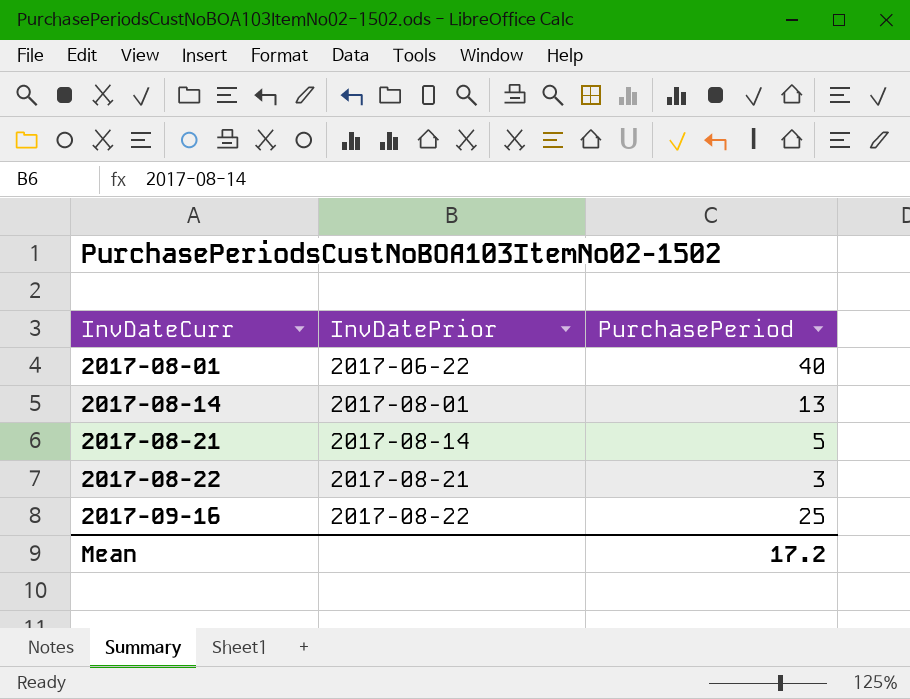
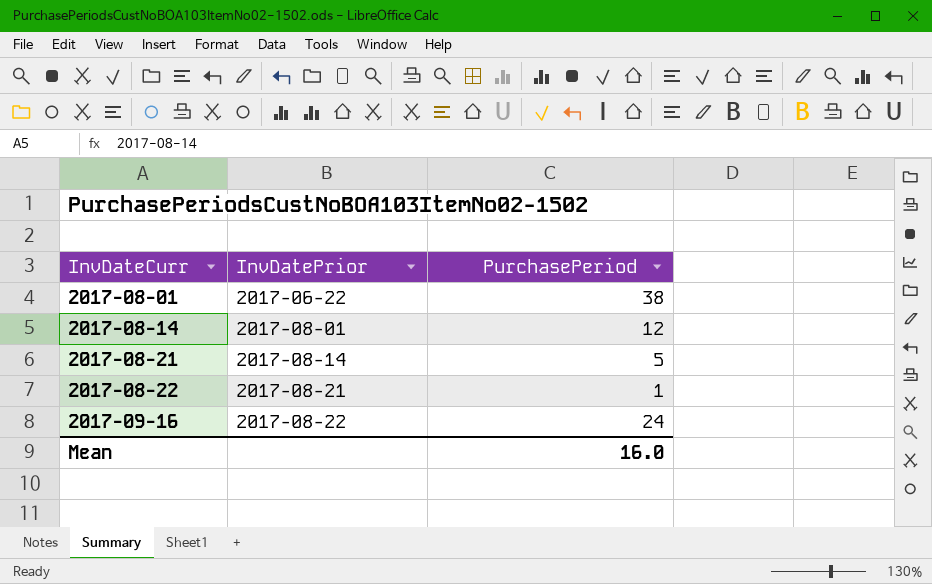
2017-08-01 | PurchasePeriod: 40 -> 38
2017-08-14 | PurchasePeriod: 13 -> 12
2017-08-22 | PurchasePeriod: 3 -> 1
2017-09-16 | PurchasePeriod: 25 -> 24
Mean | PurchasePeriod: 17.2 -> 16.0

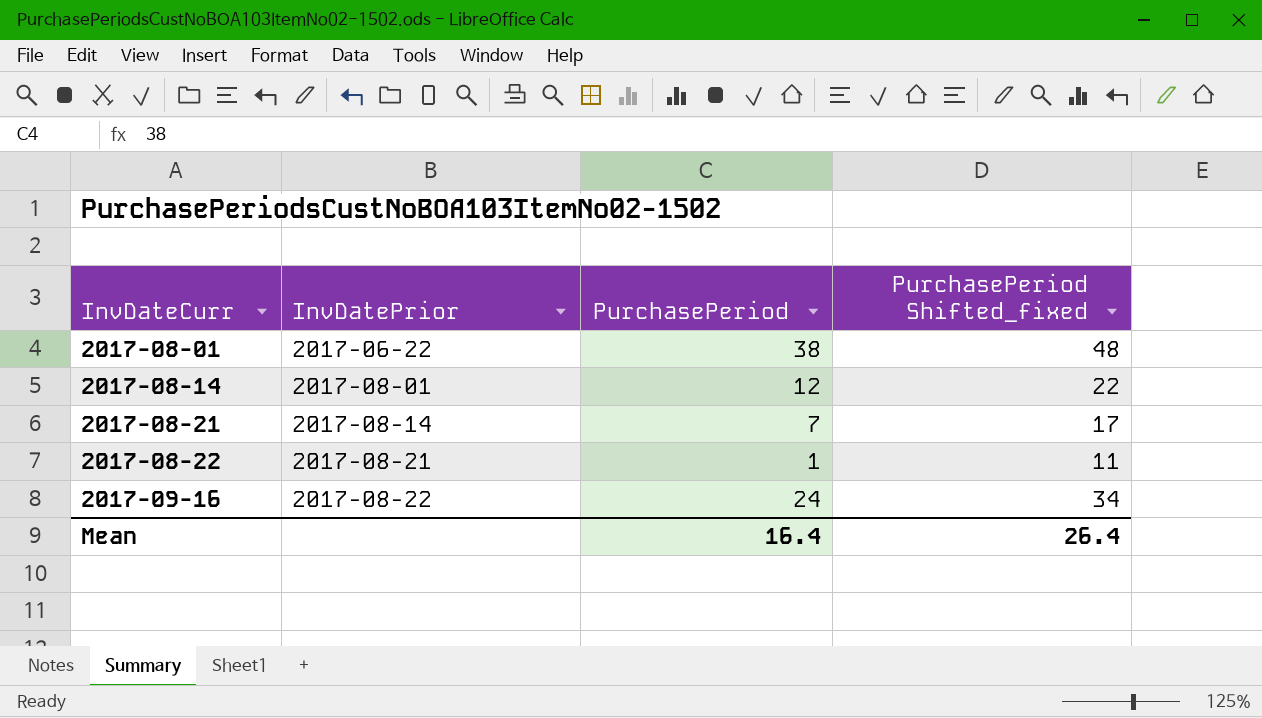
column PurchasePeriod Shifted_fixed | formula: none -> [PurchasePeriod] + 10
2017-08-21 | PurchasePeriod: 5 -> 7
Mean | PurchasePeriod: 16.0 -> 16.4

